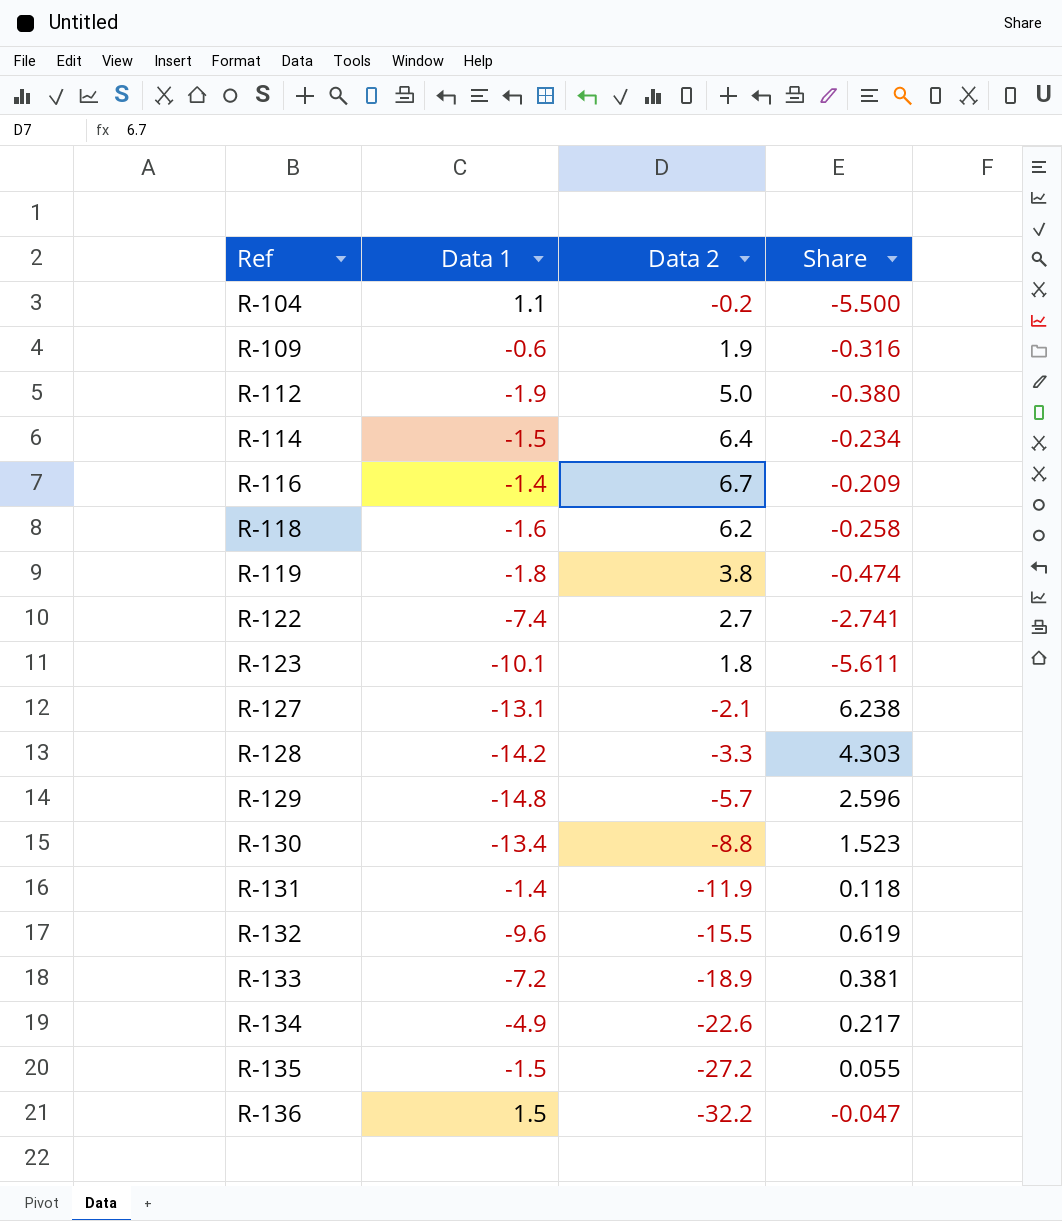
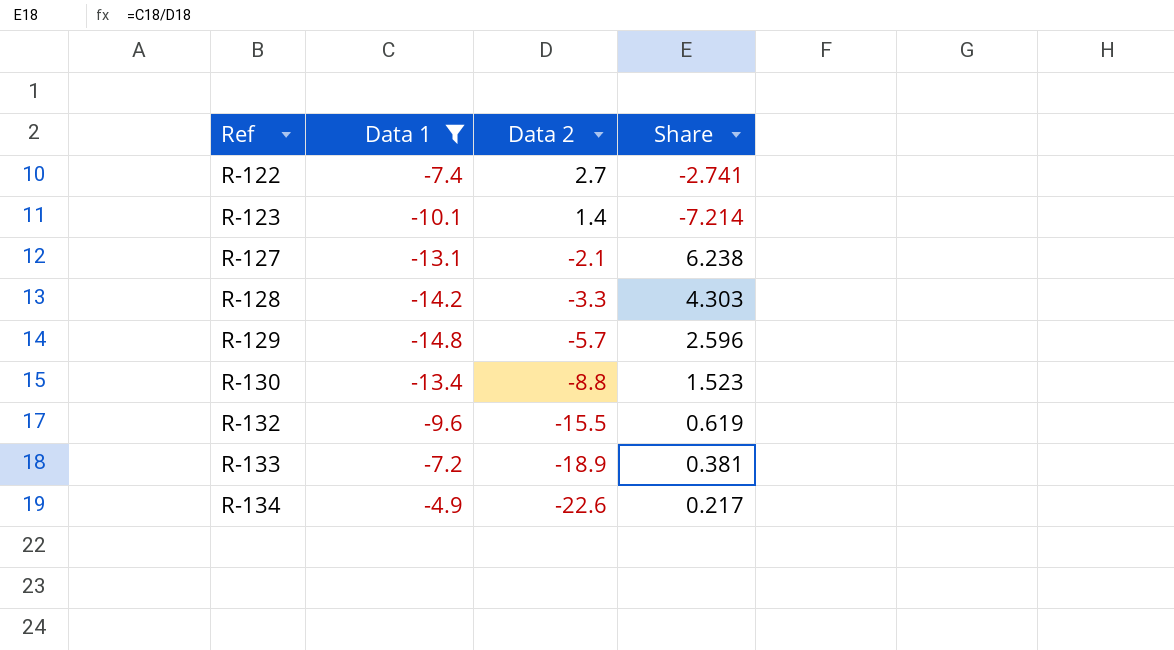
filter: none -> Data 1 <= -4.9
R-123 | Data 2: 1.8 -> 1.4
R-123 | Share: -5.611 -> -7.214

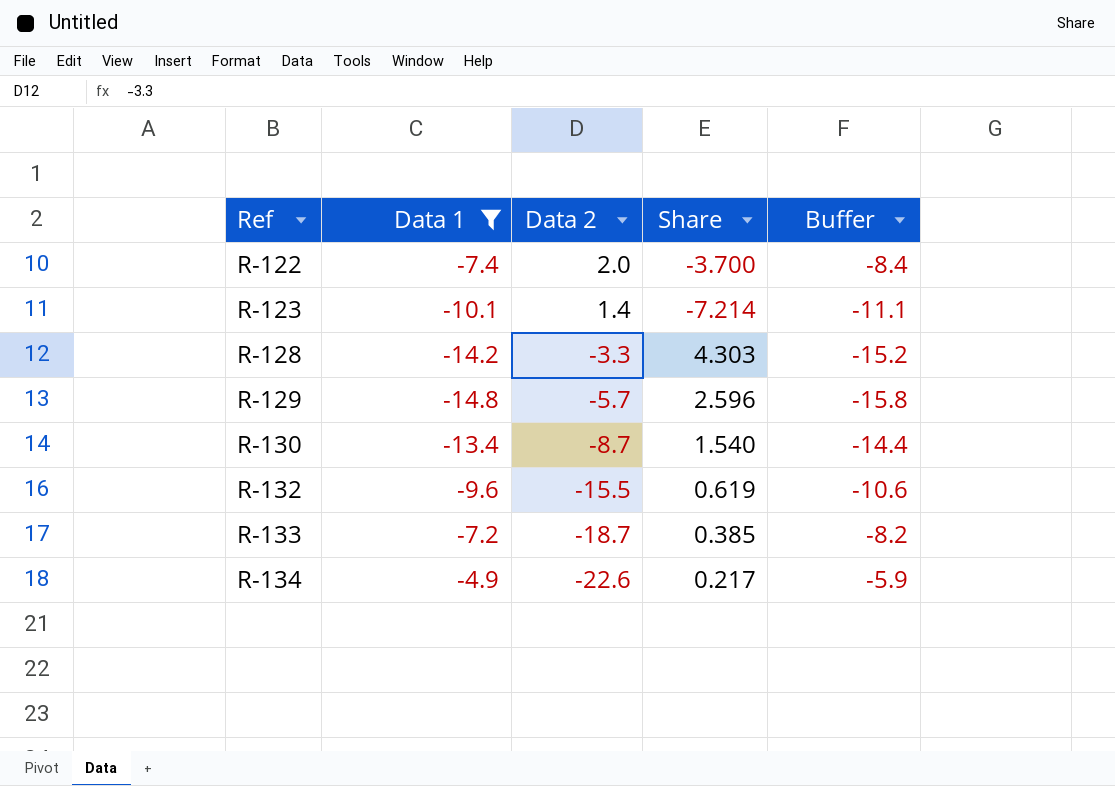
column Buffer | formula: none -> [Data 1] - 1
row R-127: -13.1 | -2.1 | 6.238 -> none
R-122 | Data 2: 2.7 -> 2.0
R-122 | Share: -2.741 -> -3.700
R-130 | Data 2: -8.8 -> -8.7
R-130 | Share: 1.523 -> 1.540
R-133 | Data 2: -18.9 -> -18.7
R-133 | Share: 0.381 -> 0.385

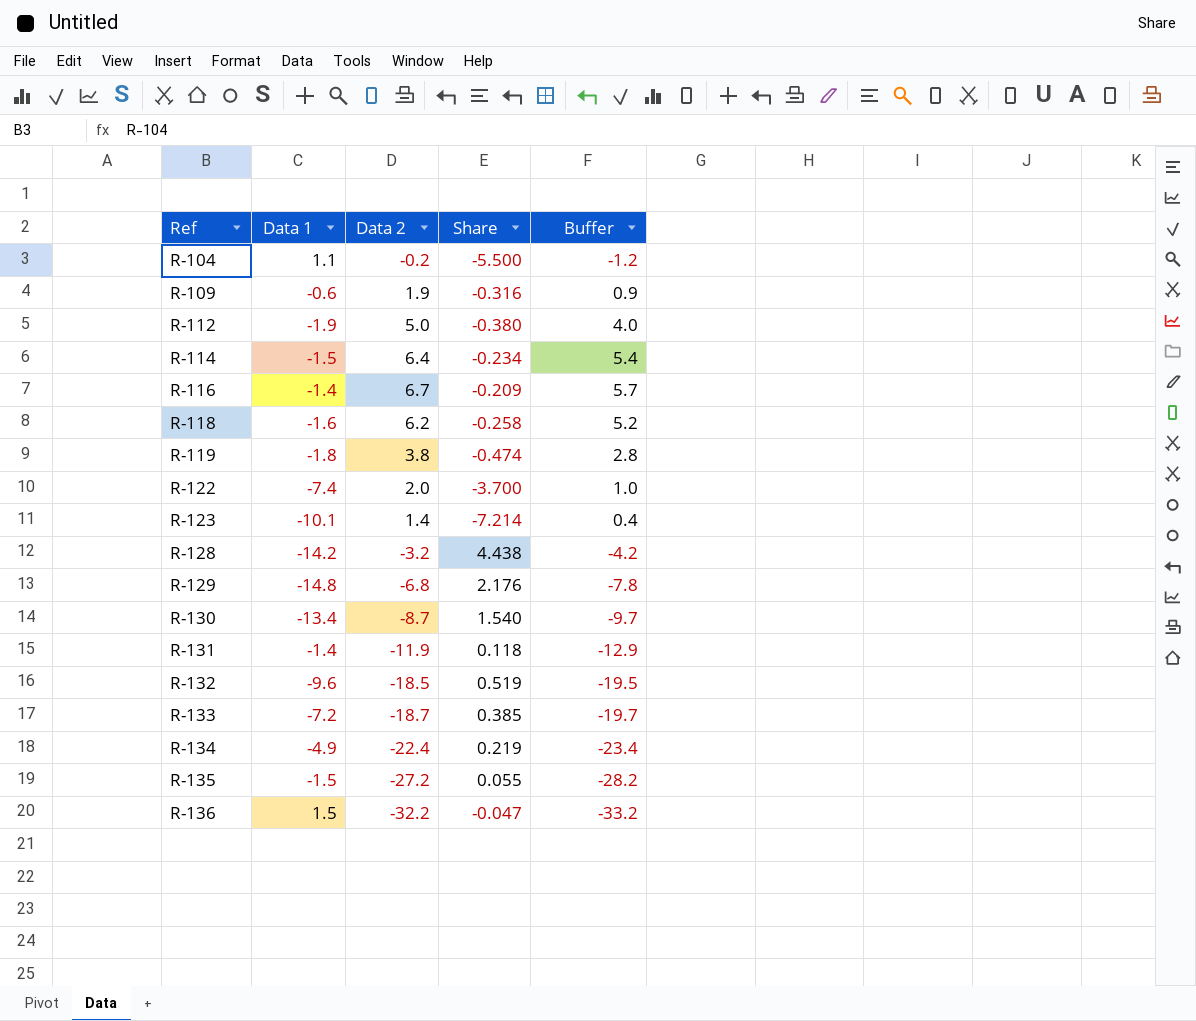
filter: Data 1 <= -4.9 -> none
column Buffer | formula: [Data 1] - 1 -> [Data 2] - 1
R-128 | Data 2: -3.3 -> -3.2
R-128 | Share: 4.303 -> 4.438
R-129 | Data 2: -5.7 -> -6.8
R-129 | Share: 2.596 -> 2.176
R-132 | Data 2: -15.5 -> -18.5
R-132 | Share: 0.619 -> 0.519
R-134 | Data 2: -22.6 -> -22.4
R-134 | Share: 0.217 -> 0.219

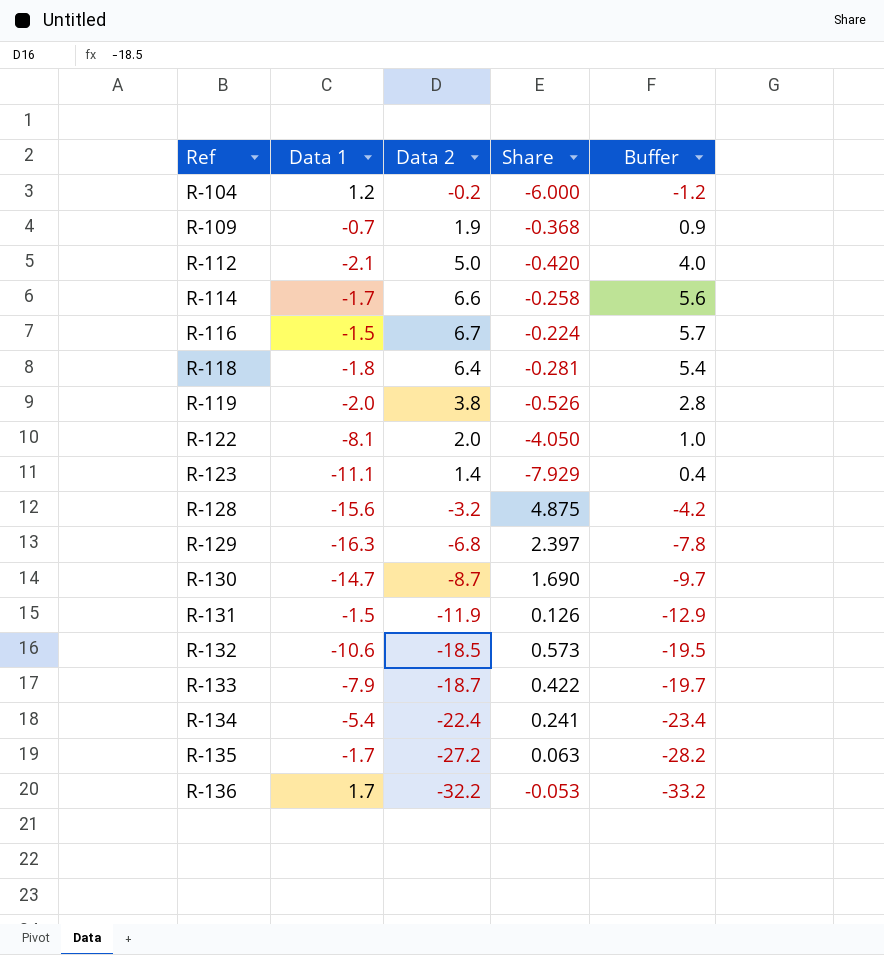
R-104 | Data 1: 1.1 -> 1.2
R-104 | Share: -5.500 -> -6.000
R-109 | Data 1: -0.6 -> -0.7
R-109 | Share: -0.316 -> -0.368
R-112 | Data 1: -1.9 -> -2.1
R-112 | Share: -0.380 -> -0.420
R-114 | Data 1: -1.5 -> -1.7
R-114 | Data 2: 6.4 -> 6.6
R-114 | Share: -0.234 -> -0.258
R-114 | Buffer: 5.4 -> 5.6
R-116 | Data 1: -1.4 -> -1.5
R-116 | Share: -0.209 -> -0.224
R-118 | Data 1: -1.6 -> -1.8
R-118 | Data 2: 6.2 -> 6.4
R-118 | Share: -0.258 -> -0.281
R-118 | Buffer: 5.2 -> 5.4
R-119 | Data 1: -1.8 -> -2.0
R-119 | Share: -0.474 -> -0.526
R-122 | Data 1: -7.4 -> -8.1
R-122 | Share: -3.700 -> -4.050
R-123 | Data 1: -10.1 -> -11.1
R-123 | Share: -7.214 -> -7.929
R-128 | Data 1: -14.2 -> -15.6
R-128 | Share: 4.438 -> 4.875
R-129 | Data 1: -14.8 -> -16.3
R-129 | Share: 2.176 -> 2.397
R-130 | Data 1: -13.4 -> -14.7
R-130 | Share: 1.540 -> 1.690
R-131 | Data 1: -1.4 -> -1.5
R-131 | Share: 0.118 -> 0.126
R-132 | Data 1: -9.6 -> -10.6
R-132 | Share: 0.519 -> 0.573
R-133 | Data 1: -7.2 -> -7.9
R-133 | Share: 0.385 -> 0.422
R-134 | Data 1: -4.9 -> -5.4
R-134 | Share: 0.219 -> 0.241
R-135 | Data 1: -1.5 -> -1.7
R-135 | Share: 0.055 -> 0.063
R-136 | Data 1: 1.5 -> 1.7
R-136 | Share: -0.047 -> -0.053

